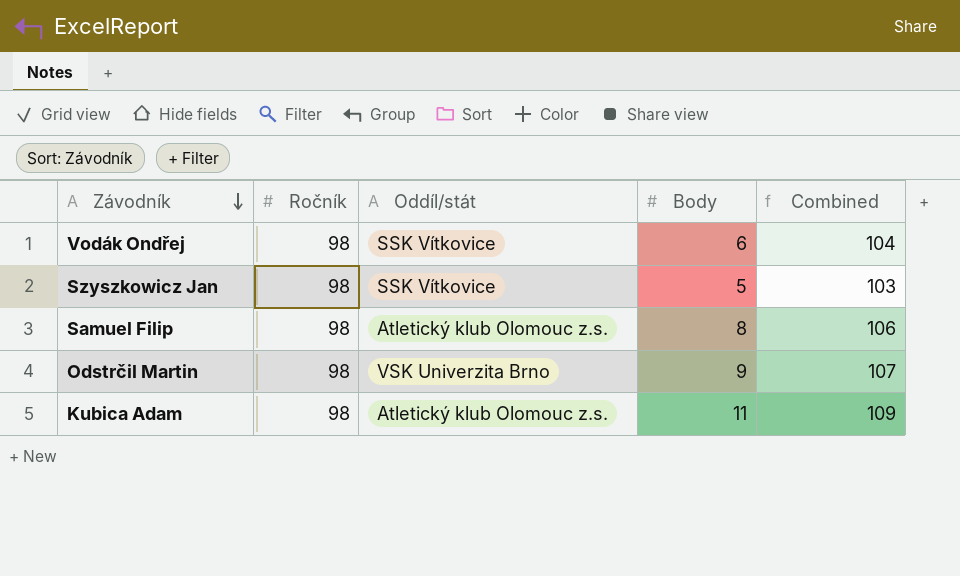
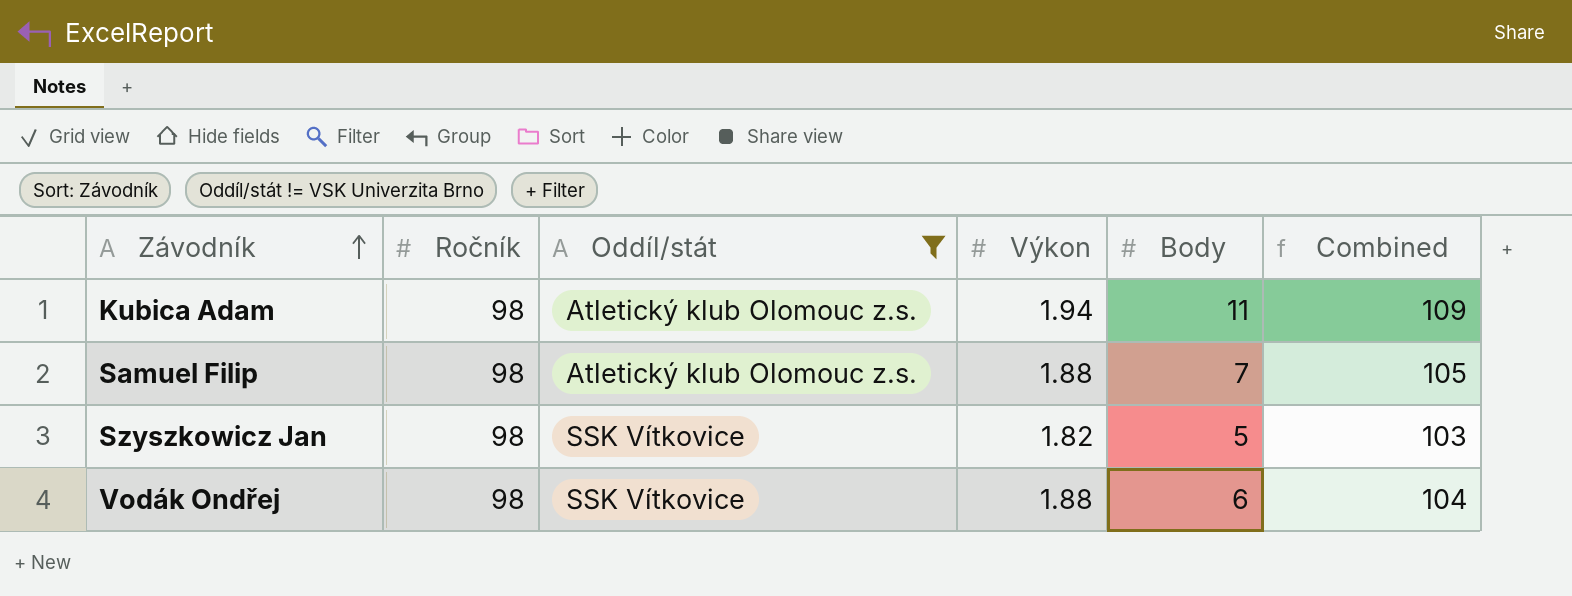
filter: none -> Oddíl/stát != VSK Univerzita Brno
row order: Závodník descending -> Závodník ascending
column Výkon | position: none -> 4
Samuel Filip | Body: 8 -> 7
Samuel Filip | Combined: 106 -> 105

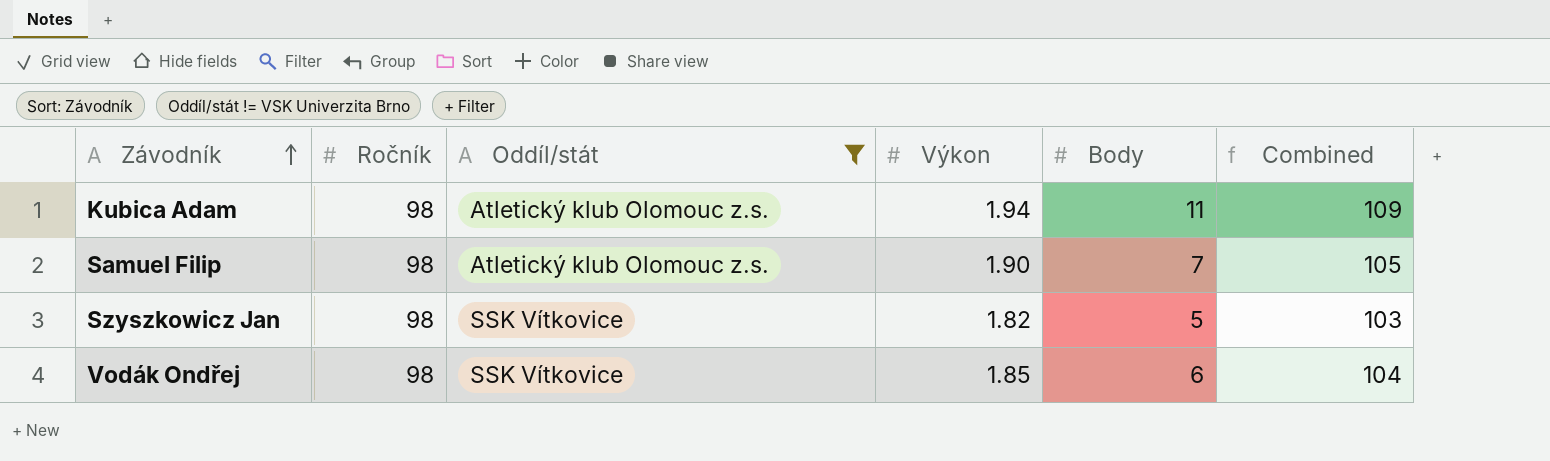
Samuel Filip | Výkon: 1.88 -> 1.90
Vodák Ondřej | Výkon: 1.88 -> 1.85

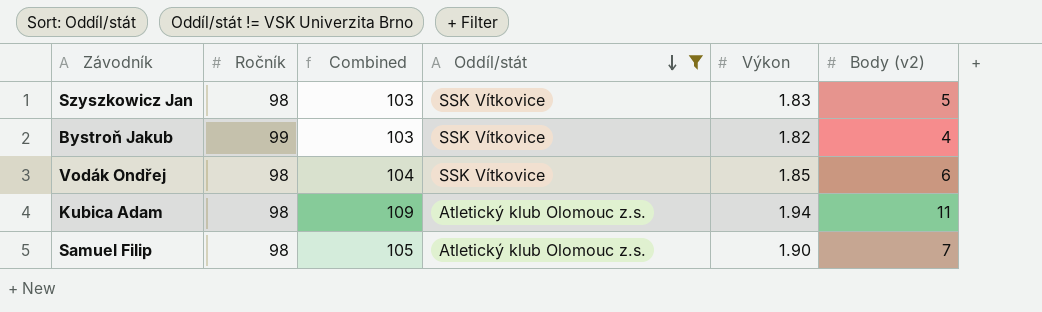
row order: Závodník ascending -> Oddíl/stát descending
column Combined | position: 6 -> 3
column name: Body -> Body (v2)
Szyszkowicz Jan | Výkon: 1.82 -> 1.83
row Bystroň Jakub: none -> 99 | 103 | SSK Vítkovice | 1.82 | 4

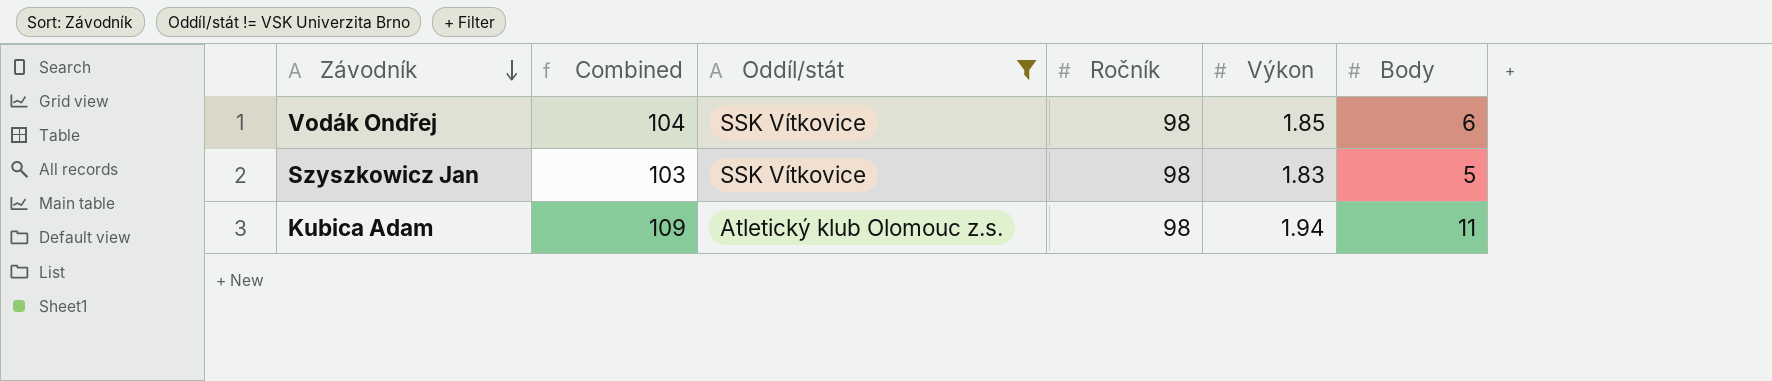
row order: Oddíl/stát descending -> Závodník descending
column Ročník | position: 2 -> 4
column name: Body (v2) -> Body
row Bystroň Jakub: 99 | 103 | SSK Vítkovice | 1.82 | 4 -> none
row Samuel Filip: 98 | 105 | Atletický klub Olomouc z.s. | 1.90 | 7 -> none

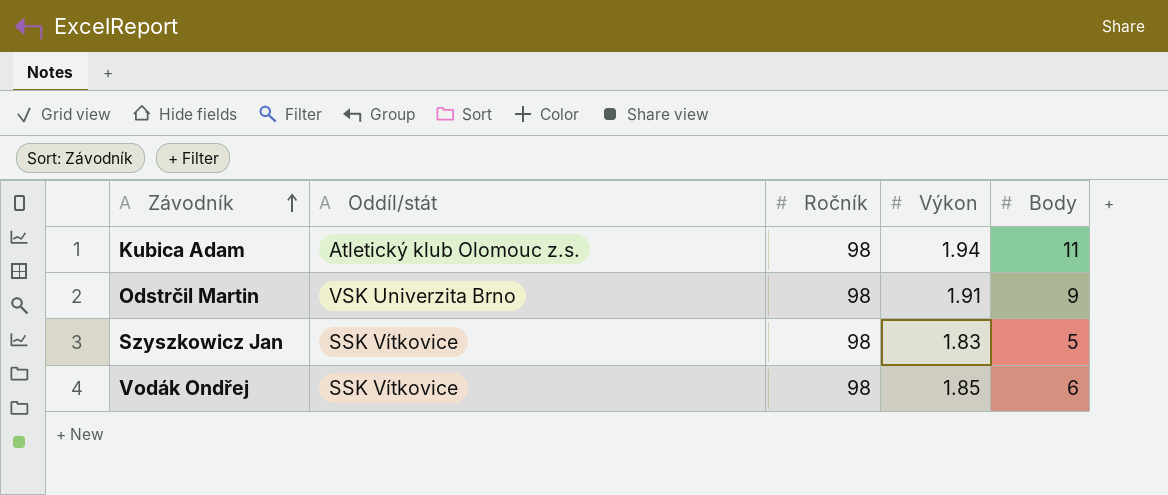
filter: Oddíl/stát != VSK Univerzita Brno -> none
row order: Závodník descending -> Závodník ascending
column Combined | formula: [Ročník] + [Body] -> none

